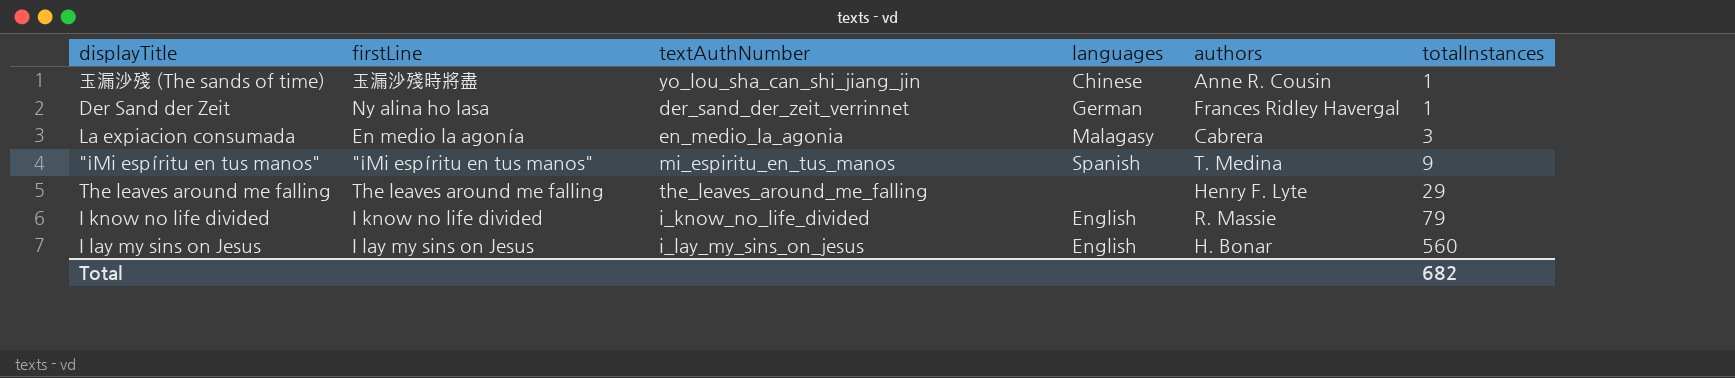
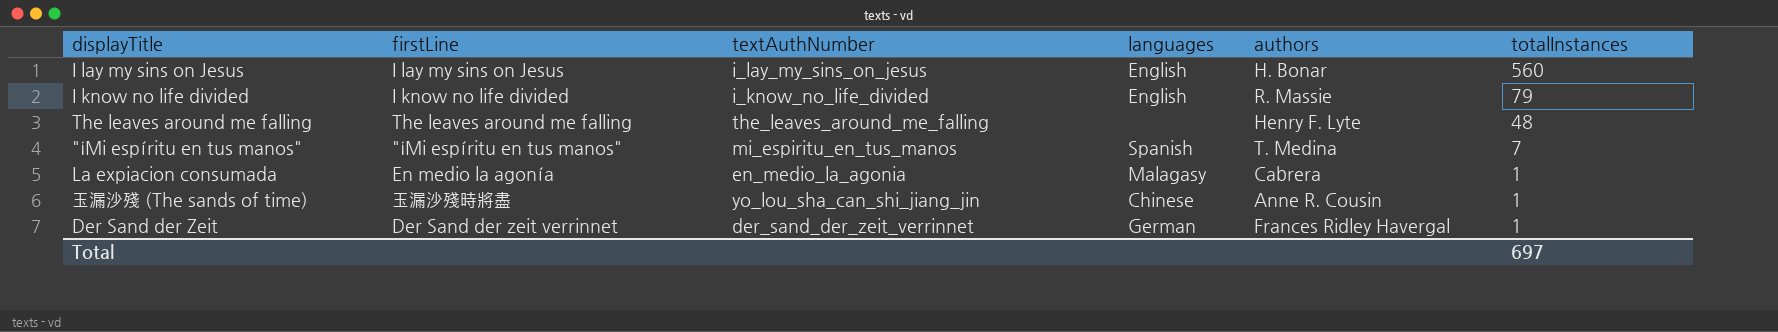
row order: totalInstances ascending -> totalInstances descending
The leaves around me falling | totalInstances: 29 -> 48
"¡Mi espíritu en tus manos" | totalInstances: 9 -> 7
La expiacion consumada | totalInstances: 3 -> 1
Der Sand der Zeit | firstLine: Ny alina ho lasa -> Der Sand der zeit verrinnet
Total | totalInstances: 682 -> 697

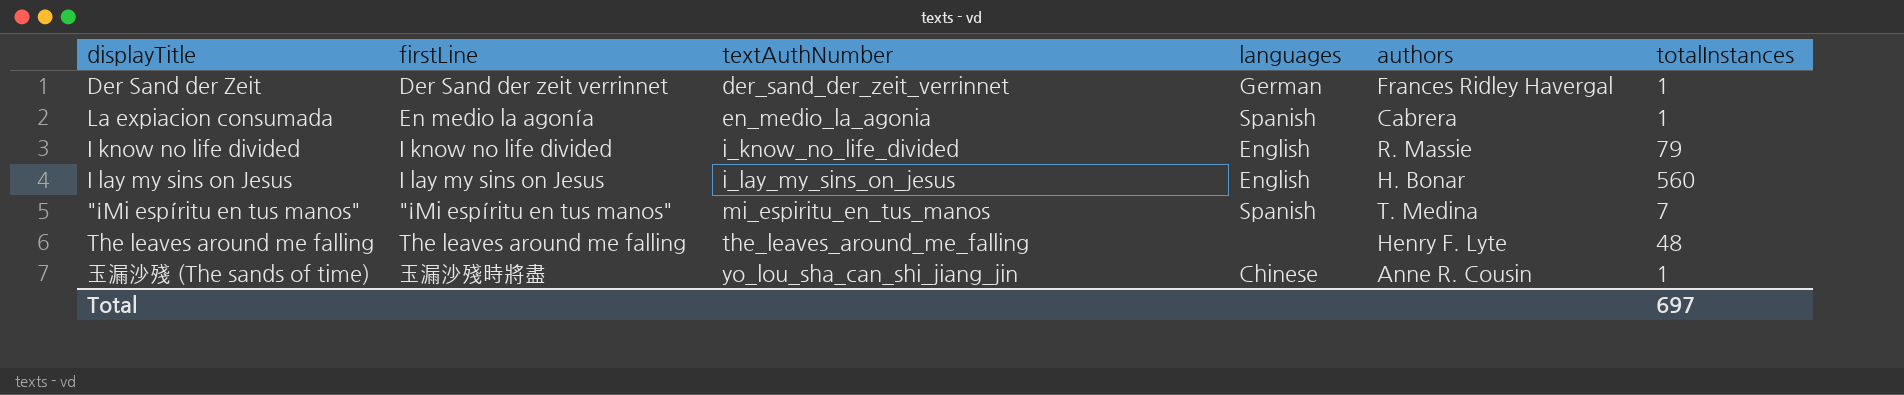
row order: totalInstances descending -> textAuthNumber ascending
La expiacion consumada | languages: Malagasy -> Spanish

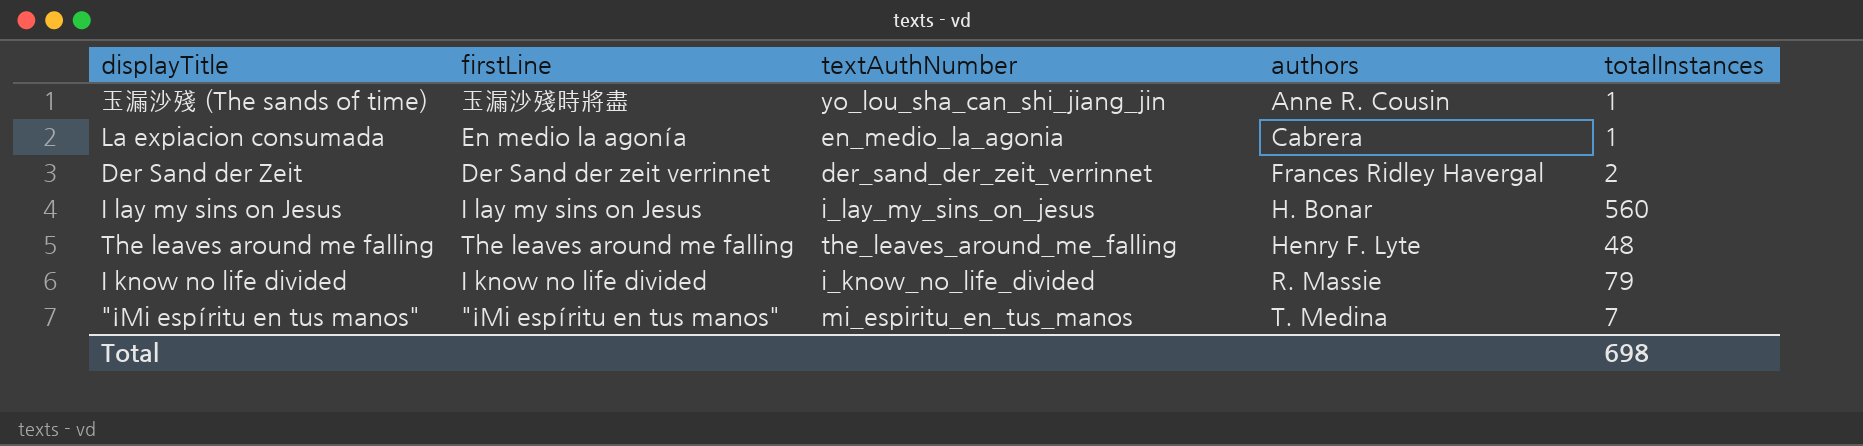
row order: textAuthNumber ascending -> authors ascending
column languages | position: 4 -> none
Der Sand der Zeit | totalInstances: 1 -> 2
Total | totalInstances: 697 -> 698

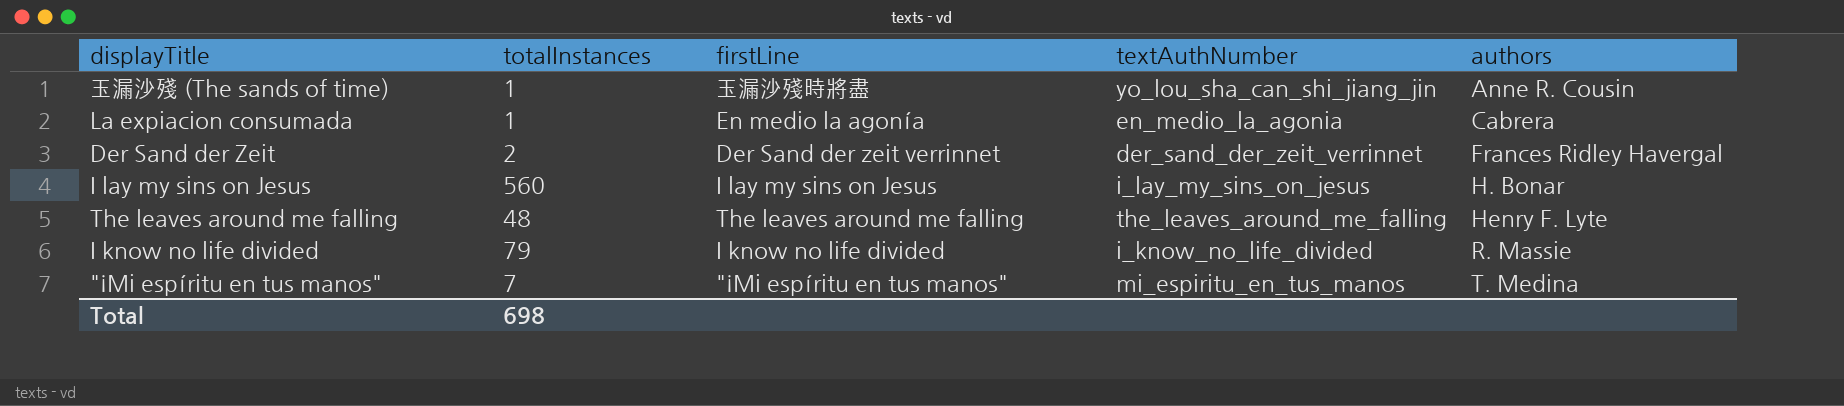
column totalInstances | position: 5 -> 2

